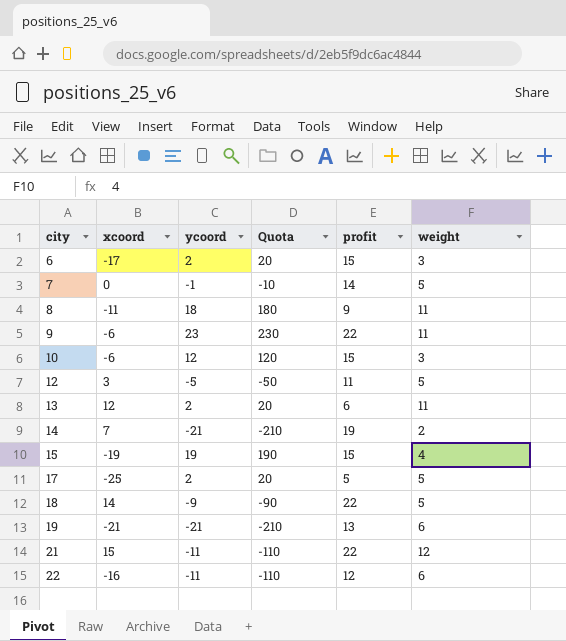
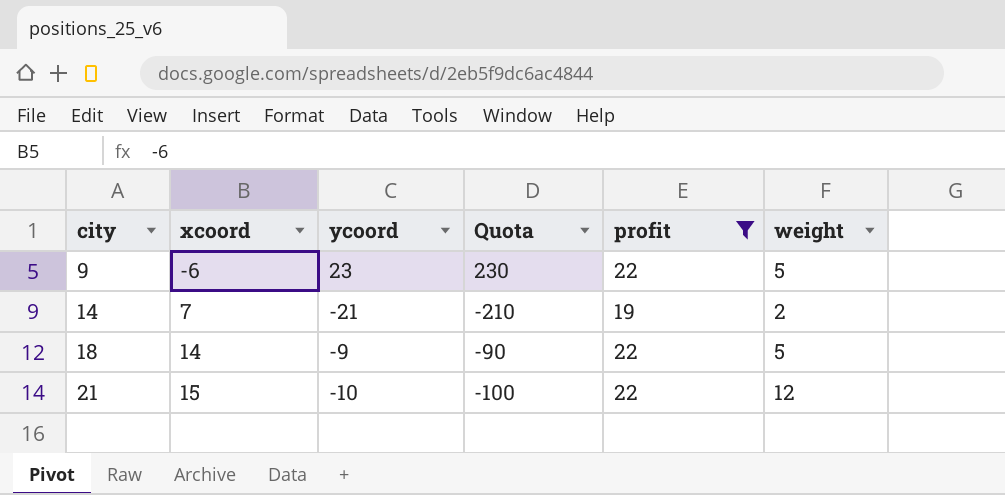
filter: none -> profit >= 19
9 | weight: 11 -> 5
21 | ycoord: -11 -> -10
21 | Quota: -110 -> -100

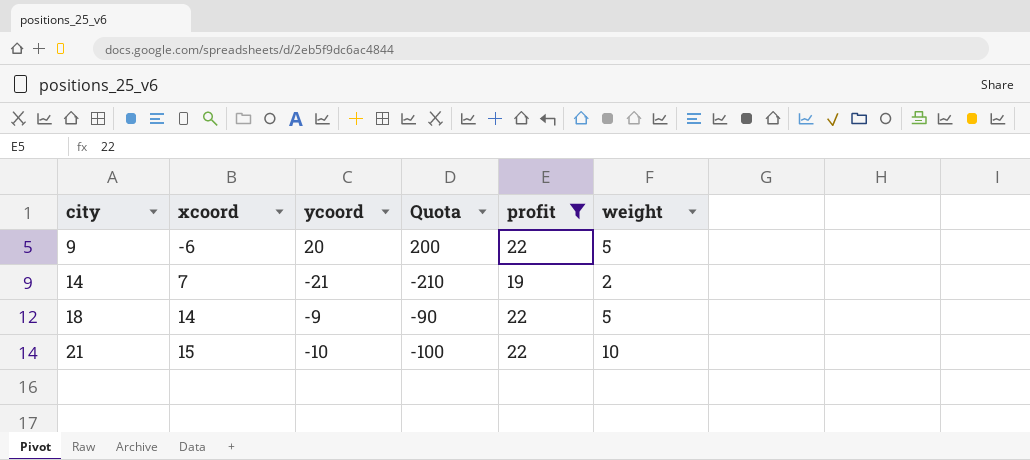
9 | ycoord: 23 -> 20
9 | Quota: 230 -> 200
21 | weight: 12 -> 10

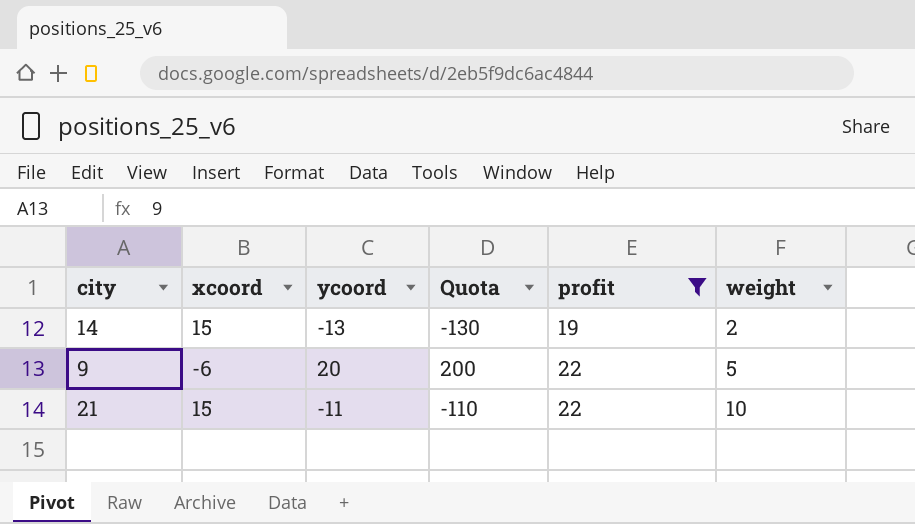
row order: city ascending -> profit ascending
row 18: 14 | -9 | -90 | 22 | 5 -> none
14 | xcoord: 7 -> 15
14 | ycoord: -21 -> -13
14 | Quota: -210 -> -130
21 | ycoord: -10 -> -11
21 | Quota: -100 -> -110

